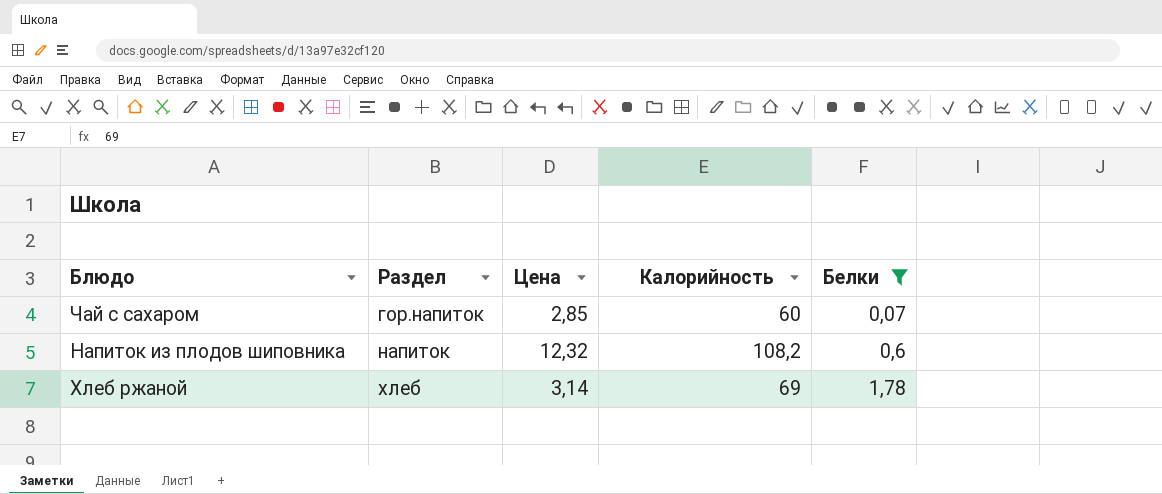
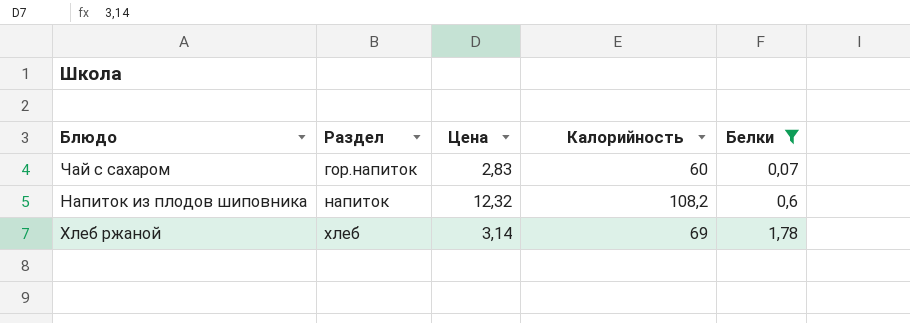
Чай с сахаром | Цена: 2,85 -> 2,83

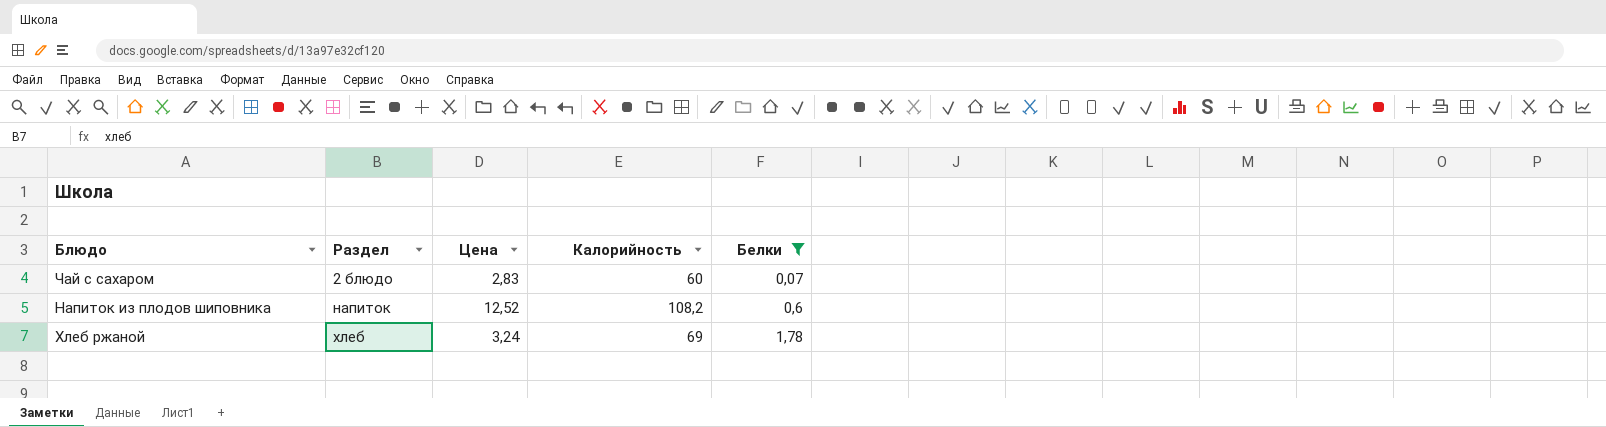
Чай с сахаром | Раздел: гор.напиток -> 2 блюдо
Напиток из плодов шиповника | Цена: 12,32 -> 12,52
Хлеб ржаной | Цена: 3,14 -> 3,24

